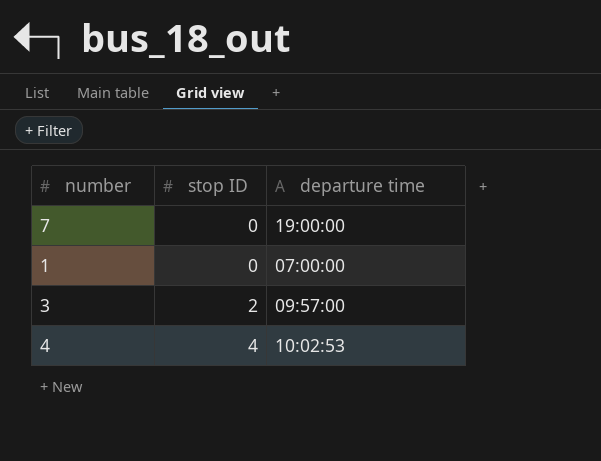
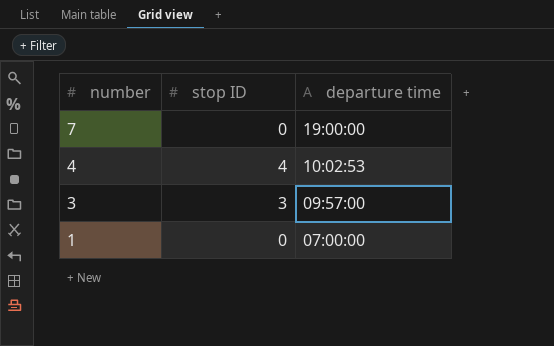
row order: stop ID ascending -> number descending
3 | stop ID: 2 -> 3

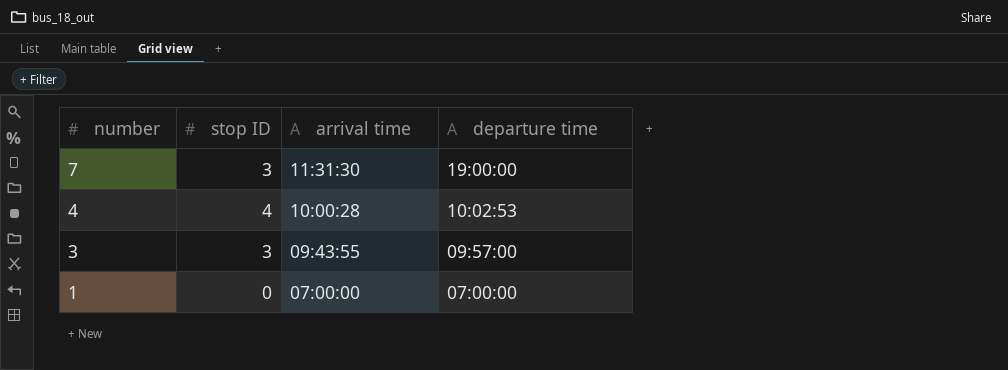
column arrival time | position: none -> 3
7 | stop ID: 0 -> 3

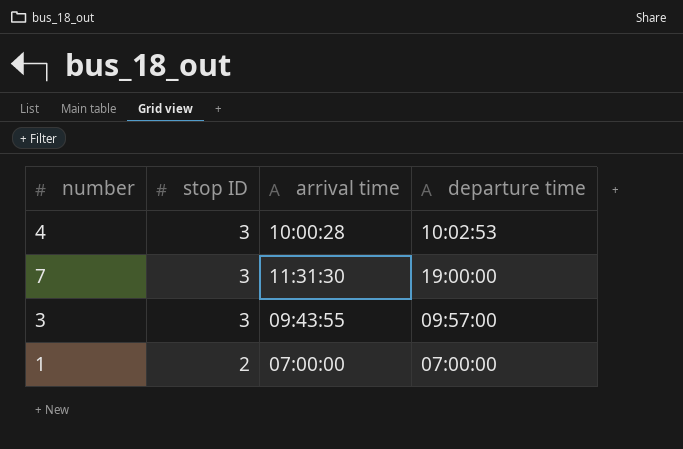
row order: number descending -> stop ID descending
4 | stop ID: 4 -> 3
1 | stop ID: 0 -> 2

